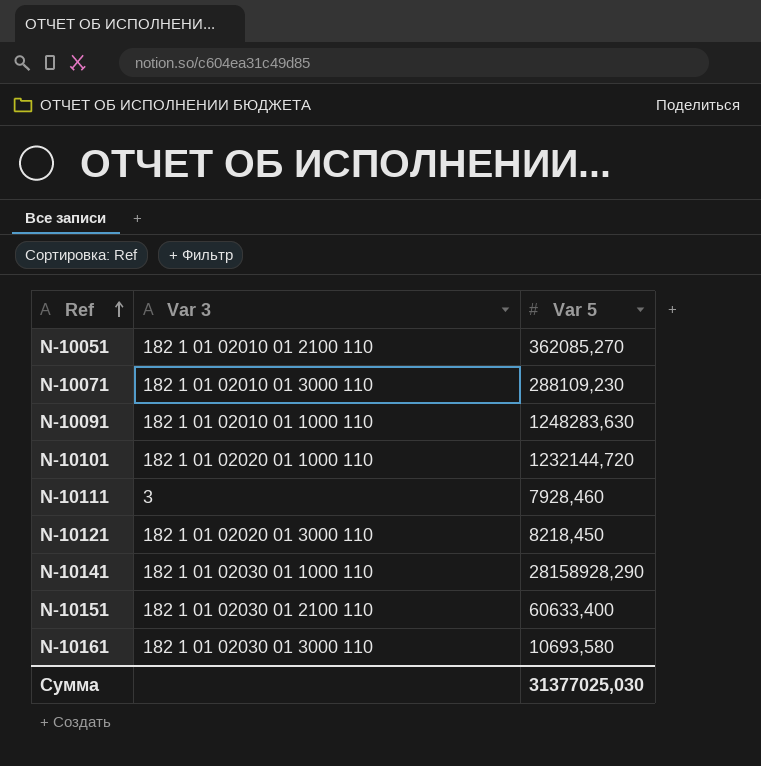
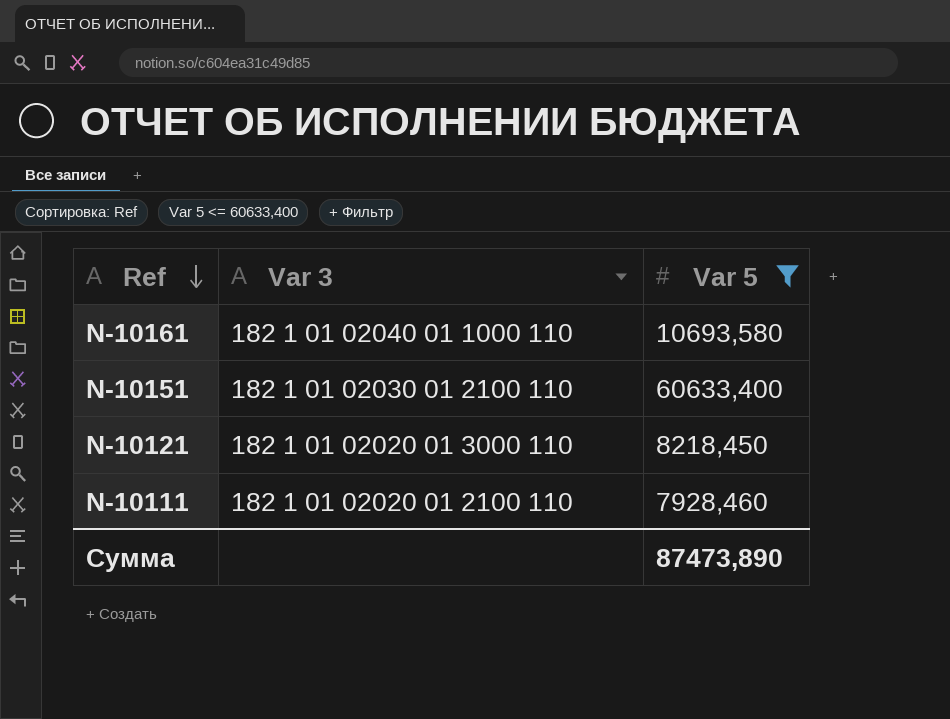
filter: none -> Var 5 <= 60633,400
row order: Ref ascending -> Ref descending
N-10161 | Var 3: 182 1 01 02030 01 3000 110 -> 182 1 01 02040 01 1000 110
N-10111 | Var 3: 3 -> 182 1 01 02020 01 2100 110
Сумма | Var 5: 31377025,030 -> 87473,890

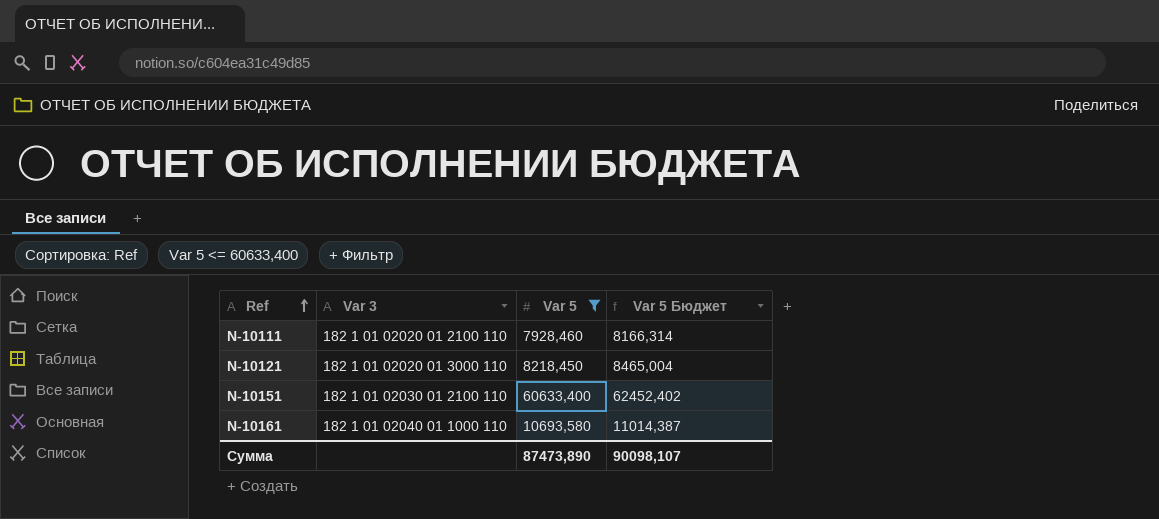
row order: Ref descending -> Ref ascending
column Var 5 Бюджет | formula: none -> [Var 5] * 1,03

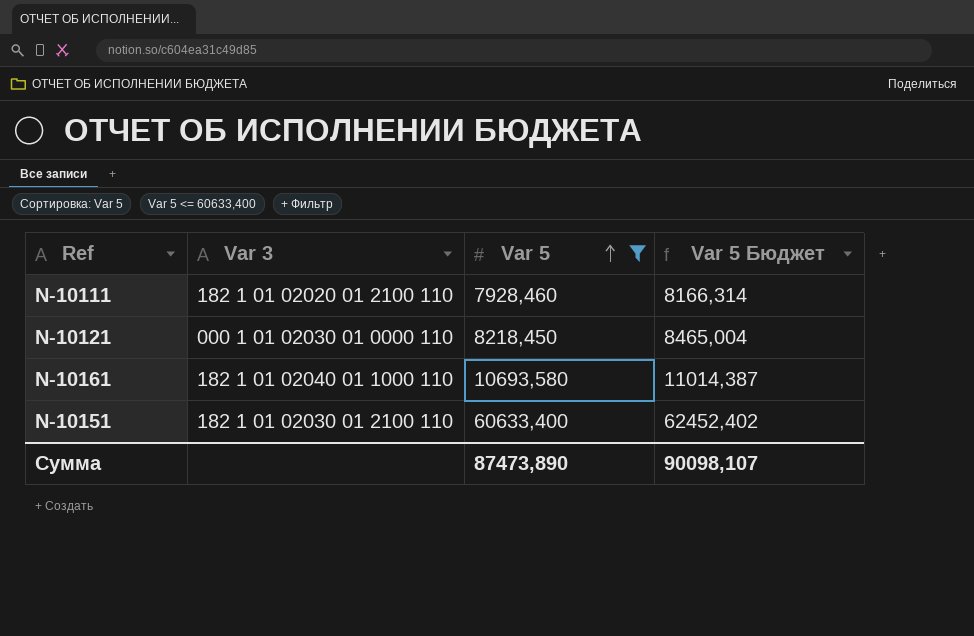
row order: Ref ascending -> Var 5 ascending
N-10121 | Var 3: 182 1 01 02020 01 3000 110 -> 000 1 01 02030 01 0000 110

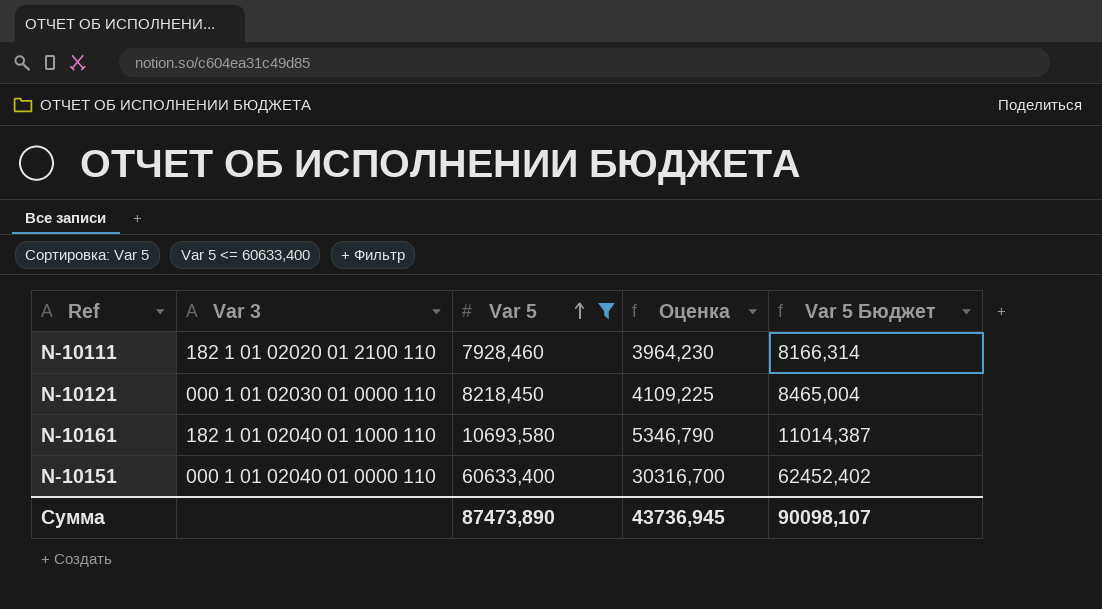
column Оценка | formula: none -> [Var 5] * 0,5
N-10151 | Var 3: 182 1 01 02030 01 2100 110 -> 000 1 01 02040 01 0000 110

